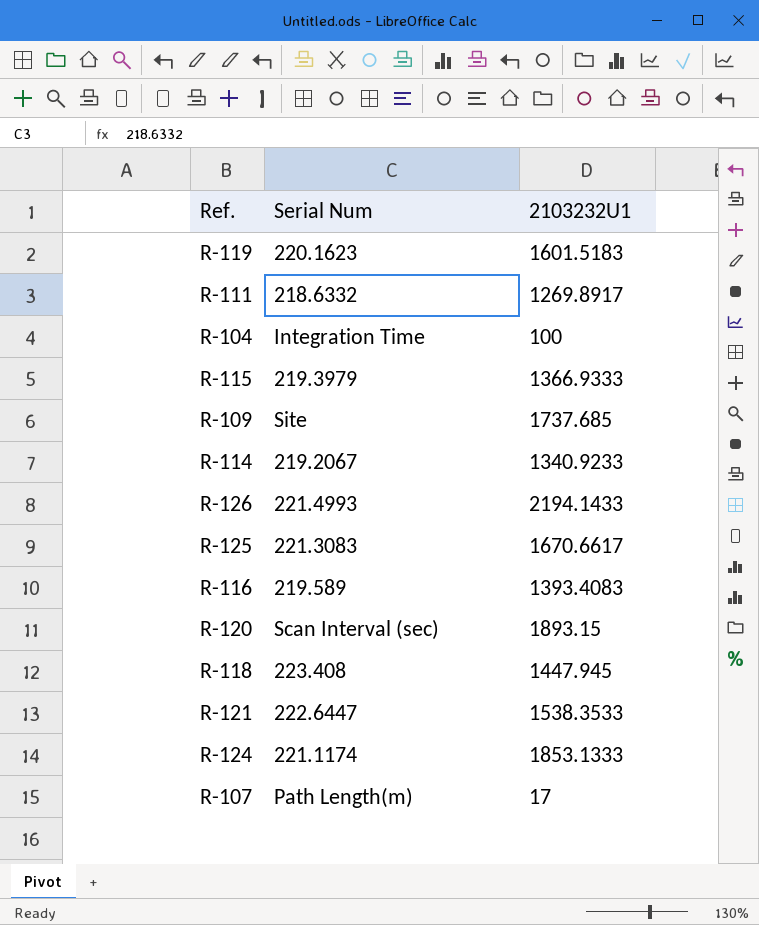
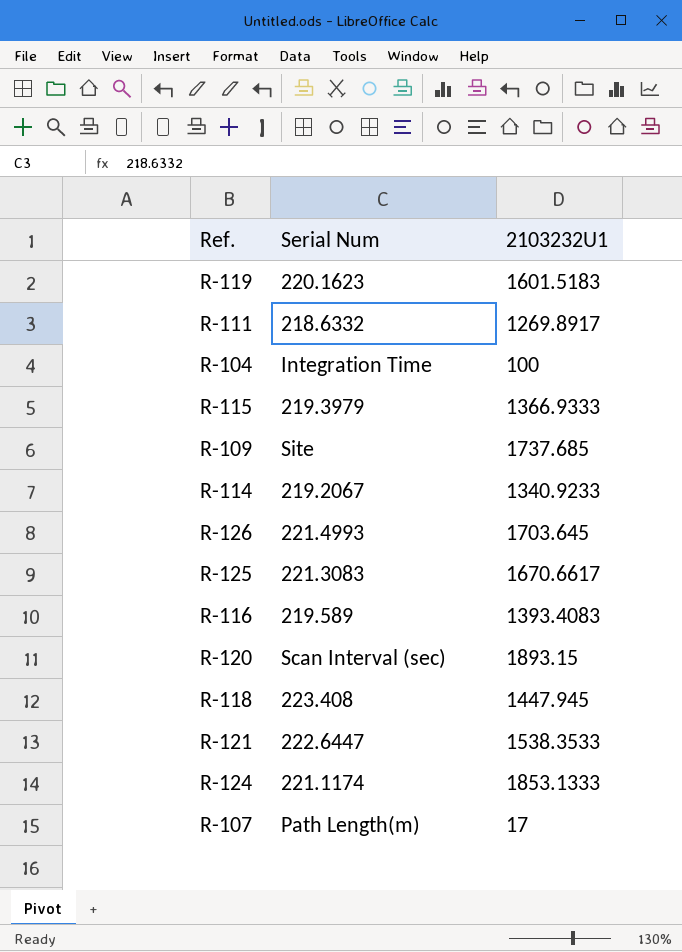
R-126 | 2103232U1: 2194.1433 -> 1703.645

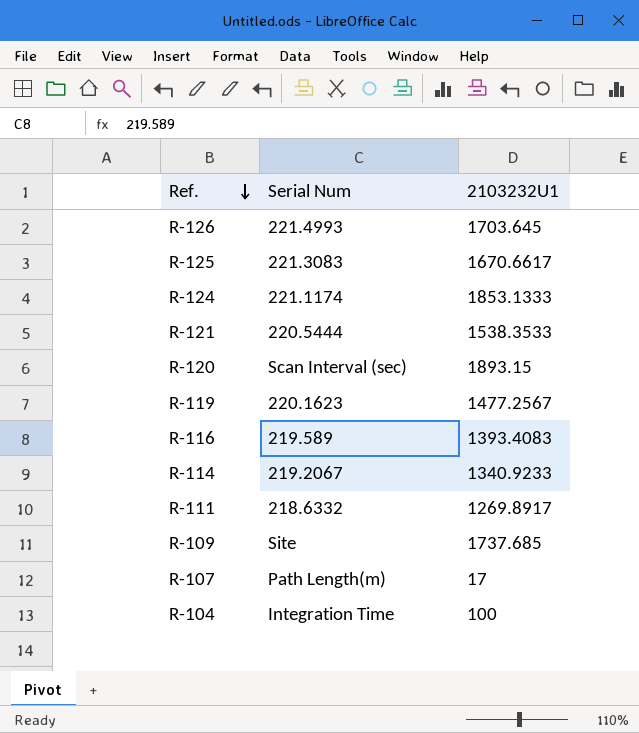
row order: none -> Ref. descending
row R-115: 219.3979 | 1366.9333 -> none
row R-118: 223.408 | 1447.945 -> none
R-121 | Serial Num: 222.6447 -> 220.5444
R-119 | 2103232U1: 1601.5183 -> 1477.2567

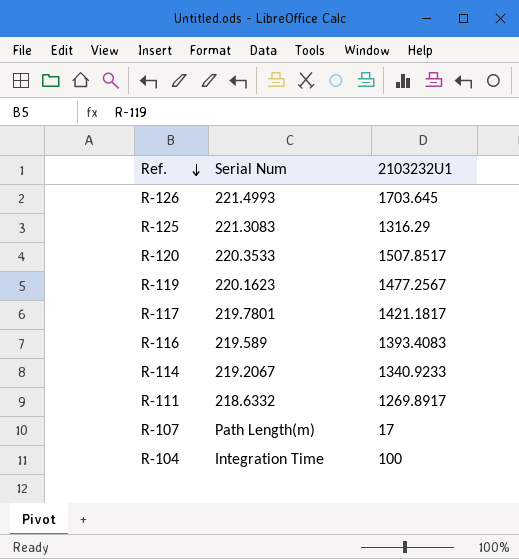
row R-124: 221.1174 | 1853.1333 -> none
row R-121: 220.5444 | 1538.3533 -> none
row R-109: Site | 1737.685 -> none
R-125 | 2103232U1: 1670.6617 -> 1316.29
R-120 | Serial Num: Scan Interval (sec) -> 220.3533
R-120 | 2103232U1: 1893.15 -> 1507.8517
row R-117: none -> 219.7801 | 1421.1817

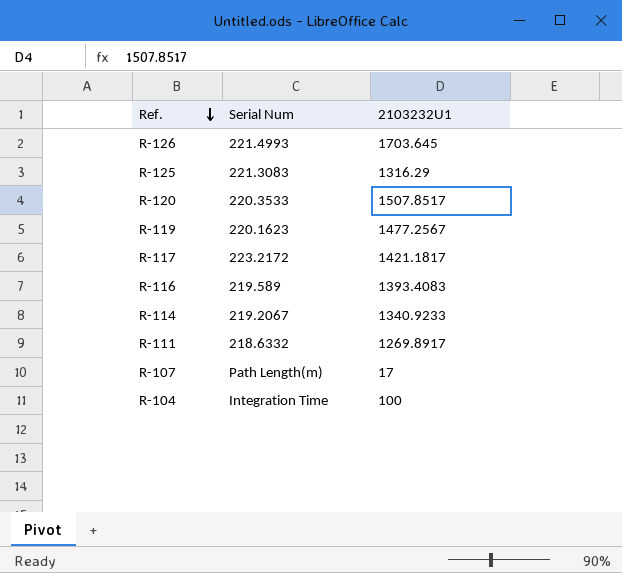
R-117 | Serial Num: 219.7801 -> 223.2172

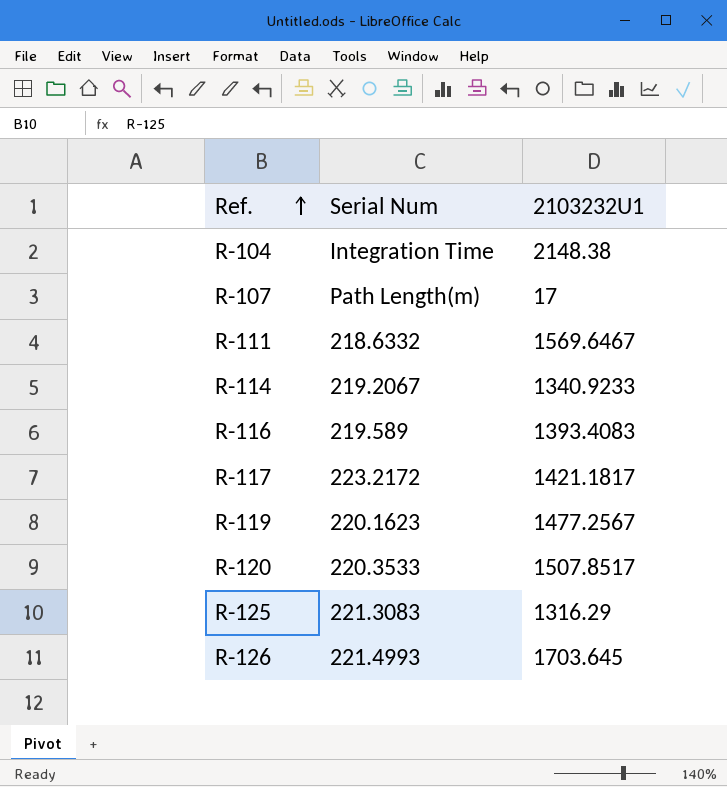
row order: Ref. descending -> Ref. ascending
R-104 | 2103232U1: 100 -> 2148.38
R-111 | 2103232U1: 1269.8917 -> 1569.6467

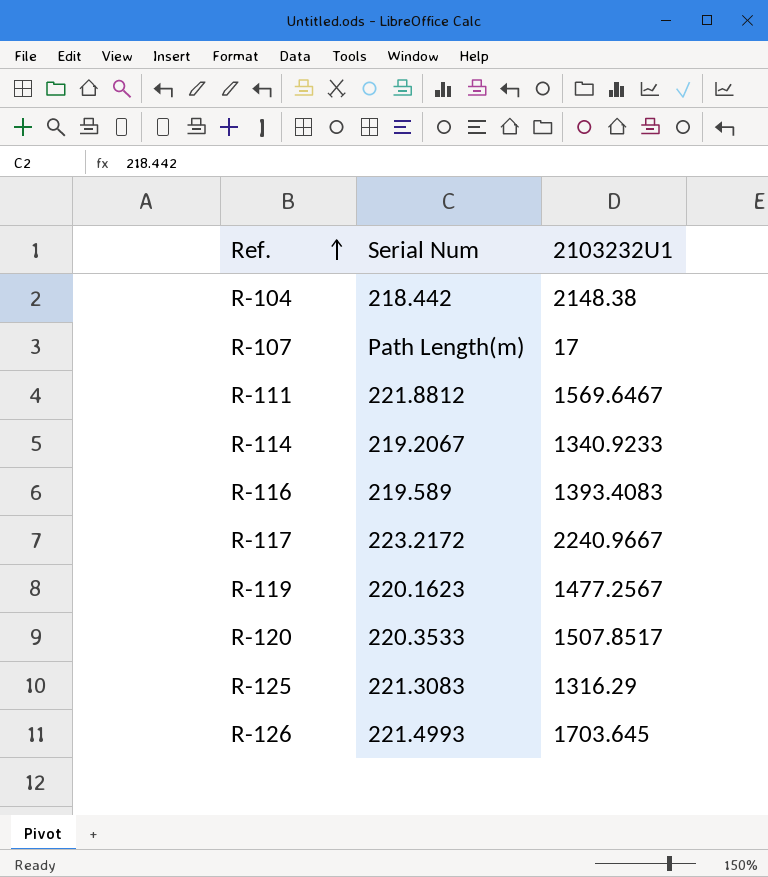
R-104 | Serial Num: Integration Time -> 218.442
R-111 | Serial Num: 218.6332 -> 221.8812
R-117 | 2103232U1: 1421.1817 -> 2240.9667

